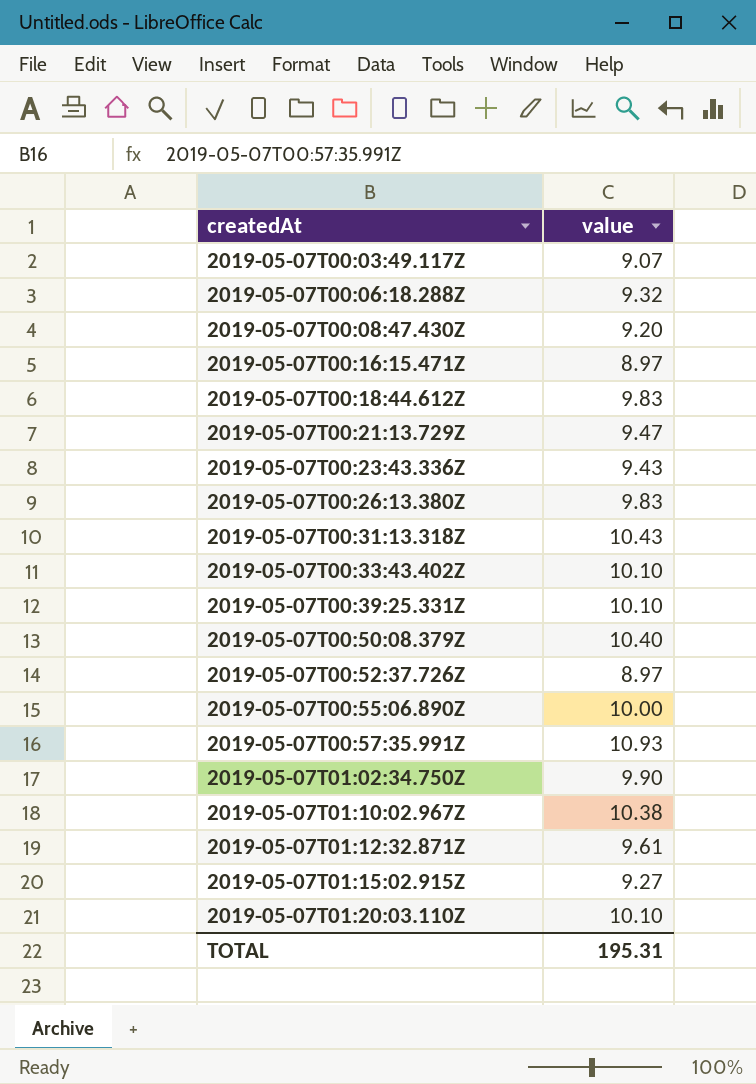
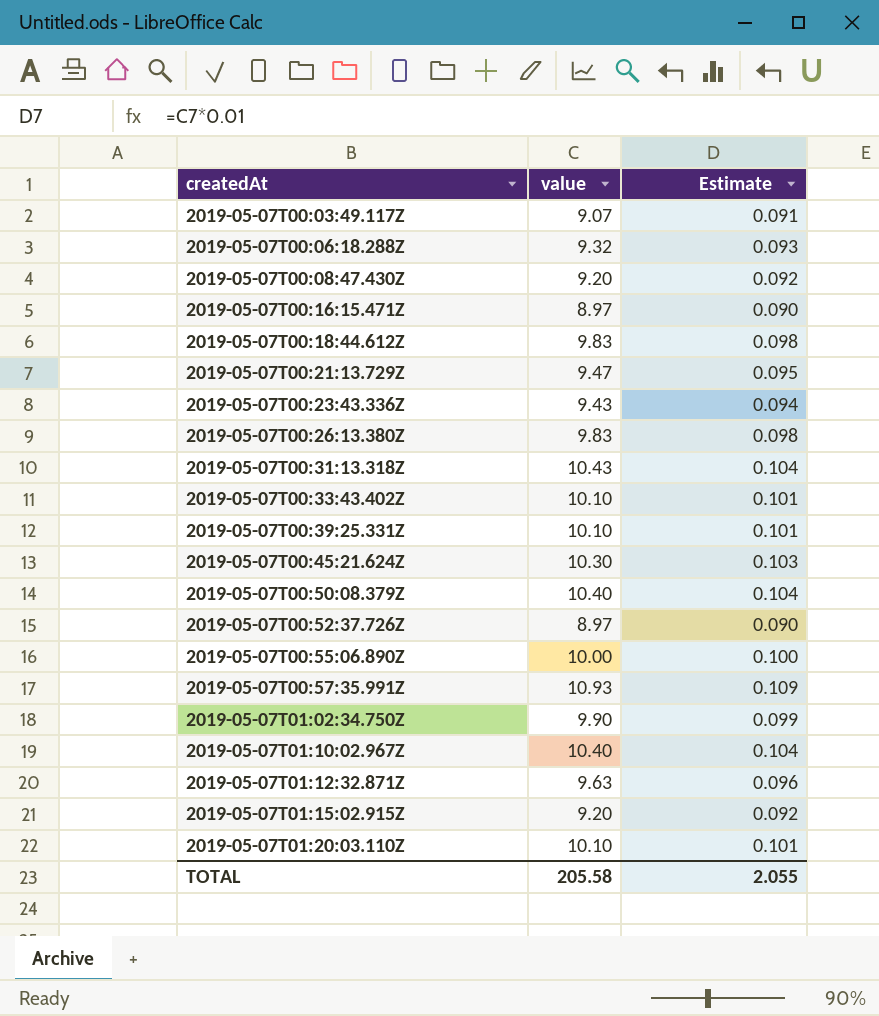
column Estimate | formula: none -> [value] * 0.01
row 2019-05-07T00:45:21.624Z: none -> 10.30 | 0.103
2019-05-07T01:10:02.967Z | value: 10.38 -> 10.40
2019-05-07T01:12:32.871Z | value: 9.61 -> 9.63
2019-05-07T01:15:02.915Z | value: 9.27 -> 9.20
TOTAL | value: 195.31 -> 205.58

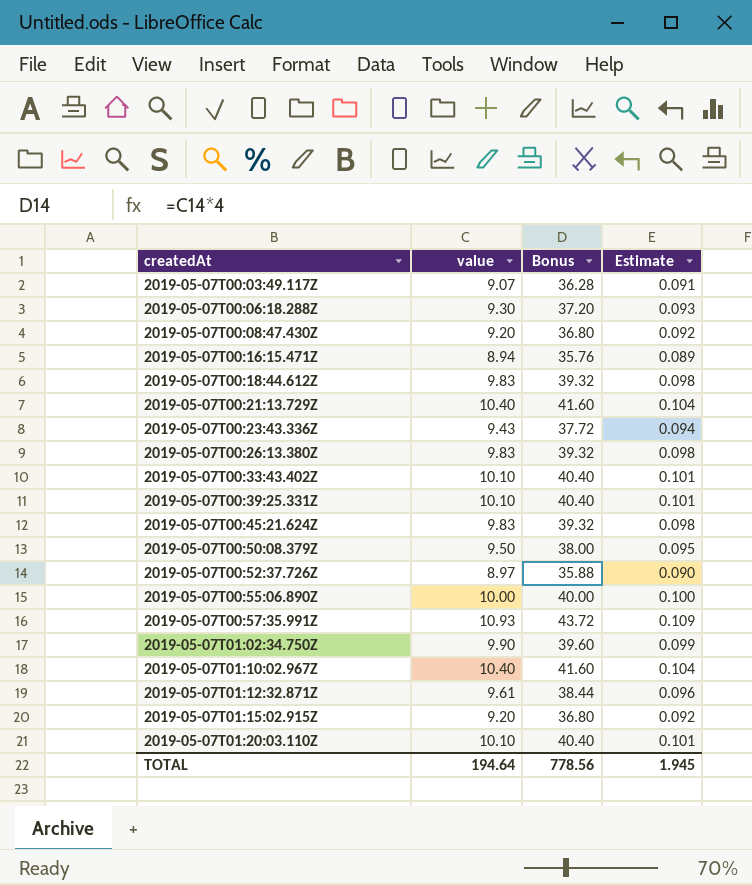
column Bonus | formula: none -> [value] * 4
row 2019-05-07T00:31:13.318Z: 10.43 | 0.104 -> none
2019-05-07T00:06:18.288Z | value: 9.32 -> 9.30
2019-05-07T00:16:15.471Z | value: 8.97 -> 8.94
2019-05-07T00:16:15.471Z | Estimate: 0.090 -> 0.089
2019-05-07T00:21:13.729Z | value: 9.47 -> 10.40
2019-05-07T00:21:13.729Z | Estimate: 0.095 -> 0.104
2019-05-07T00:45:21.624Z | value: 10.30 -> 9.83
2019-05-07T00:45:21.624Z | Estimate: 0.103 -> 0.098
2019-05-07T00:50:08.379Z | value: 10.40 -> 9.50
2019-05-07T00:50:08.379Z | Estimate: 0.104 -> 0.095
2019-05-07T01:12:32.871Z | value: 9.63 -> 9.61
TOTAL | value: 205.58 -> 194.64
TOTAL | Estimate: 2.055 -> 1.945

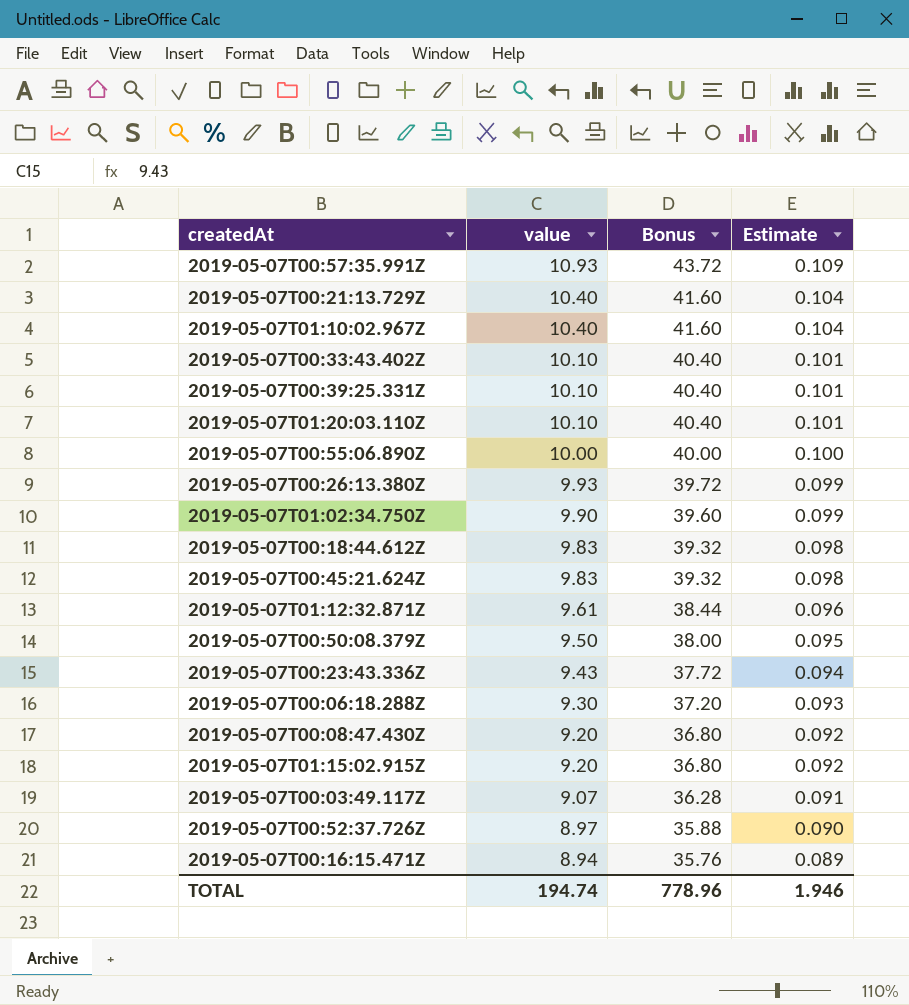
row order: createdAt ascending -> value descending
2019-05-07T00:26:13.380Z | value: 9.83 -> 9.93
2019-05-07T00:26:13.380Z | Bonus: 39.32 -> 39.72
2019-05-07T00:26:13.380Z | Estimate: 0.098 -> 0.099
TOTAL | value: 194.64 -> 194.74
TOTAL | Bonus: 778.56 -> 778.96
TOTAL | Estimate: 1.945 -> 1.946

